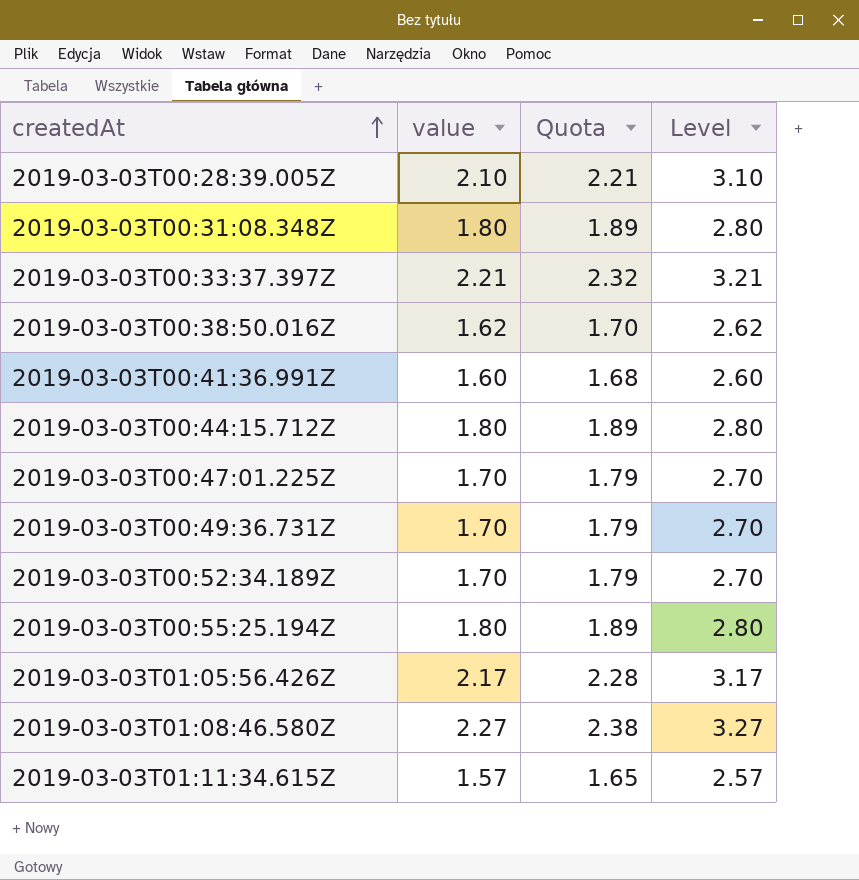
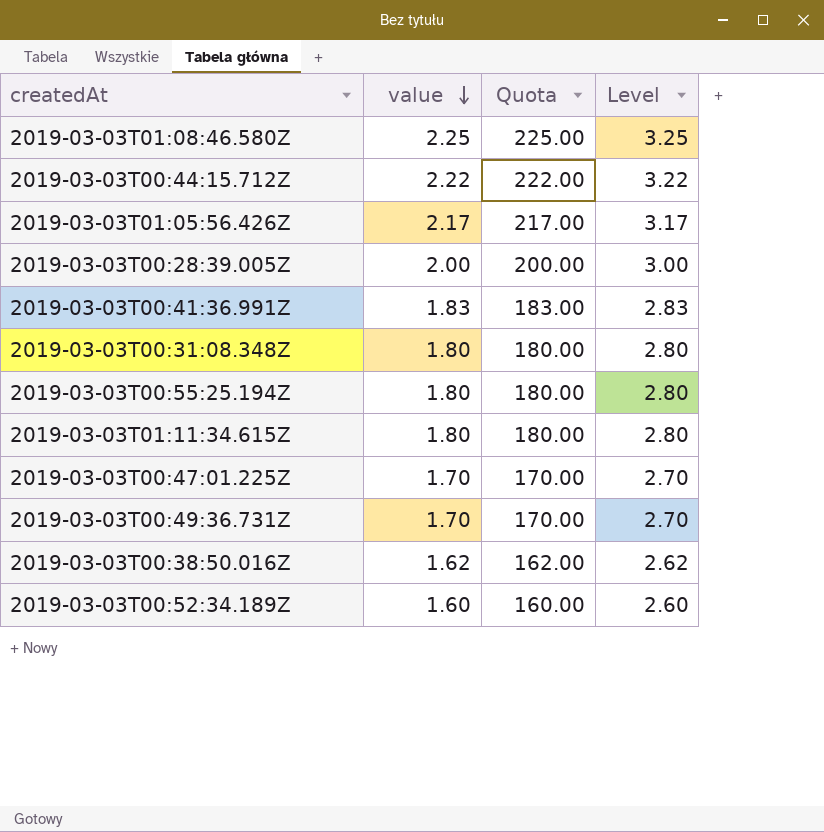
row order: createdAt ascending -> value descending
column Quota | formula: [value] * 1.05 -> [value] * 100
row 2019-03-03T00:33:37.397Z: 2.21 | 2.32 | 3.21 -> none
2019-03-03T01:08:46.580Z | value: 2.27 -> 2.25
2019-03-03T01:08:46.580Z | Level: 3.27 -> 3.25
2019-03-03T00:44:15.712Z | value: 1.80 -> 2.22
2019-03-03T00:44:15.712Z | Level: 2.80 -> 3.22
2019-03-03T00:28:39.005Z | value: 2.10 -> 2.00
2019-03-03T00:28:39.005Z | Level: 3.10 -> 3.00
2019-03-03T00:41:36.991Z | value: 1.60 -> 1.83
2019-03-03T00:41:36.991Z | Level: 2.60 -> 2.83
2019-03-03T01:11:34.615Z | value: 1.57 -> 1.80
2019-03-03T01:11:34.615Z | Level: 2.57 -> 2.80
2019-03-03T00:52:34.189Z | value: 1.70 -> 1.60
2019-03-03T00:52:34.189Z | Level: 2.70 -> 2.60

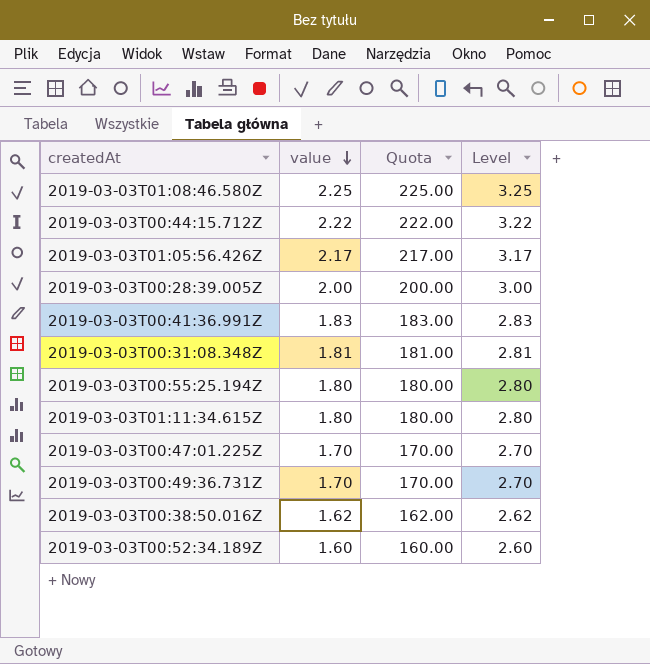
2019-03-03T00:31:08.348Z | value: 1.80 -> 1.81
2019-03-03T00:31:08.348Z | Quota: 180.00 -> 181.00
2019-03-03T00:31:08.348Z | Level: 2.80 -> 2.81

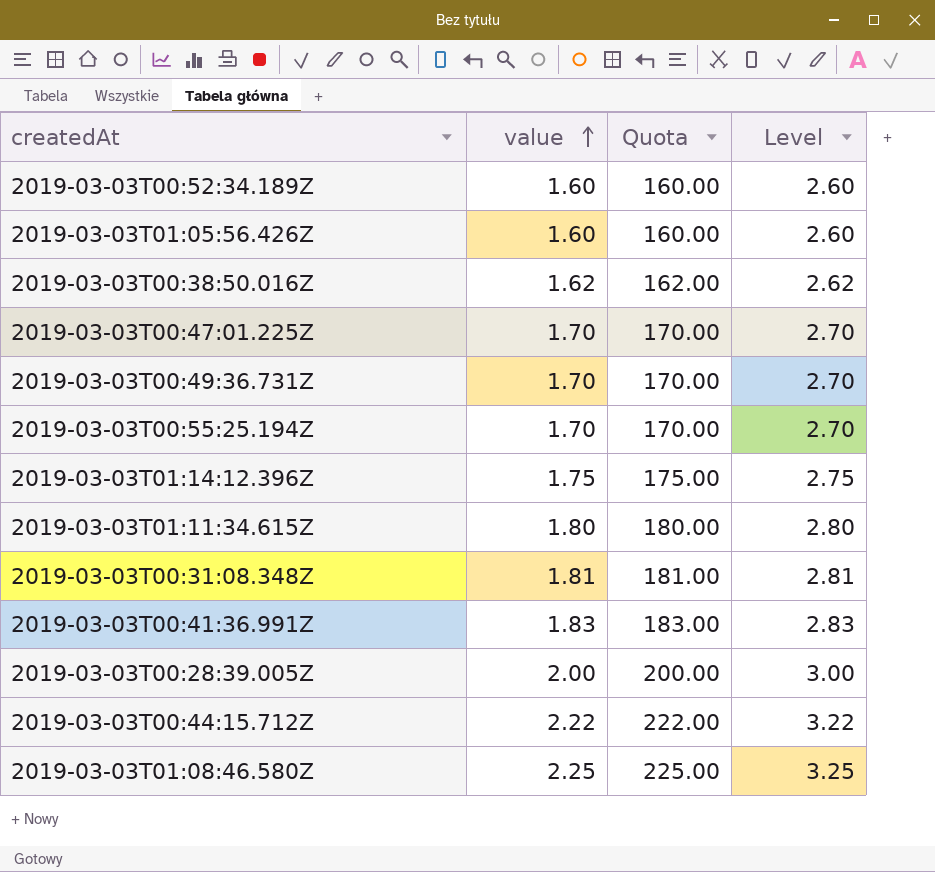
row order: value descending -> value ascending
2019-03-03T01:05:56.426Z | value: 2.17 -> 1.60
2019-03-03T01:05:56.426Z | Quota: 217.00 -> 160.00
2019-03-03T01:05:56.426Z | Level: 3.17 -> 2.60
2019-03-03T00:55:25.194Z | value: 1.80 -> 1.70
2019-03-03T00:55:25.194Z | Quota: 180.00 -> 170.00
2019-03-03T00:55:25.194Z | Level: 2.80 -> 2.70
row 2019-03-03T01:14:12.396Z: none -> 1.75 | 175.00 | 2.75

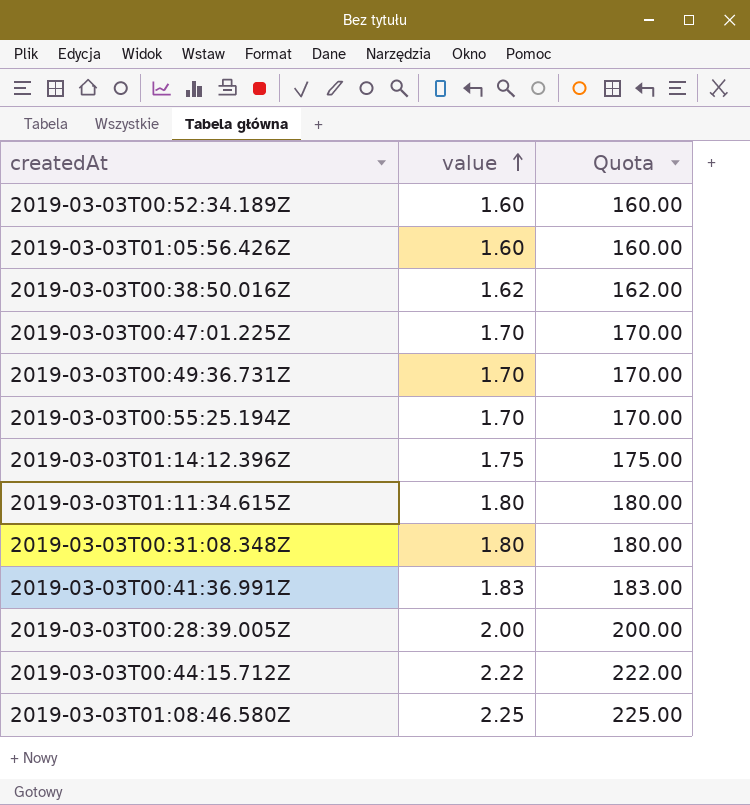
column Level | formula: [value] + 1 -> none
2019-03-03T00:31:08.348Z | value: 1.81 -> 1.80
2019-03-03T00:31:08.348Z | Quota: 181.00 -> 180.00

